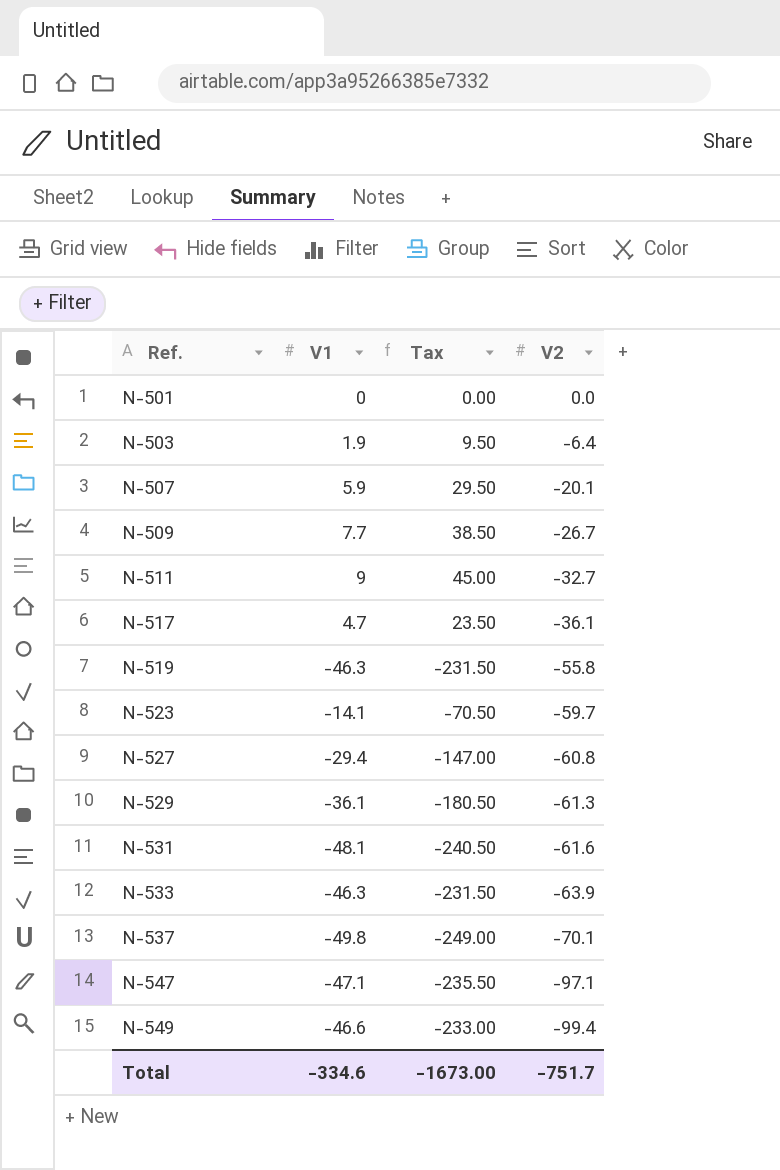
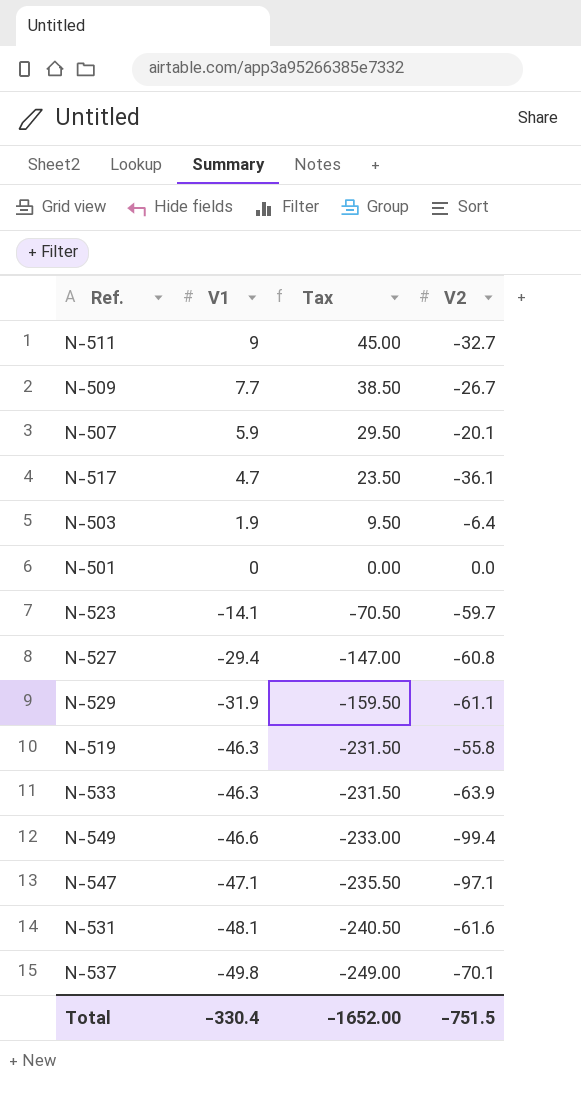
row order: Ref. ascending -> V1 descending
N-529 | V1: -36.1 -> -31.9
N-529 | Tax: -180.50 -> -159.50
N-529 | V2: -61.3 -> -61.1
Total | V1: -334.6 -> -330.4
Total | Tax: -1673.00 -> -1652.00
Total | V2: -751.7 -> -751.5

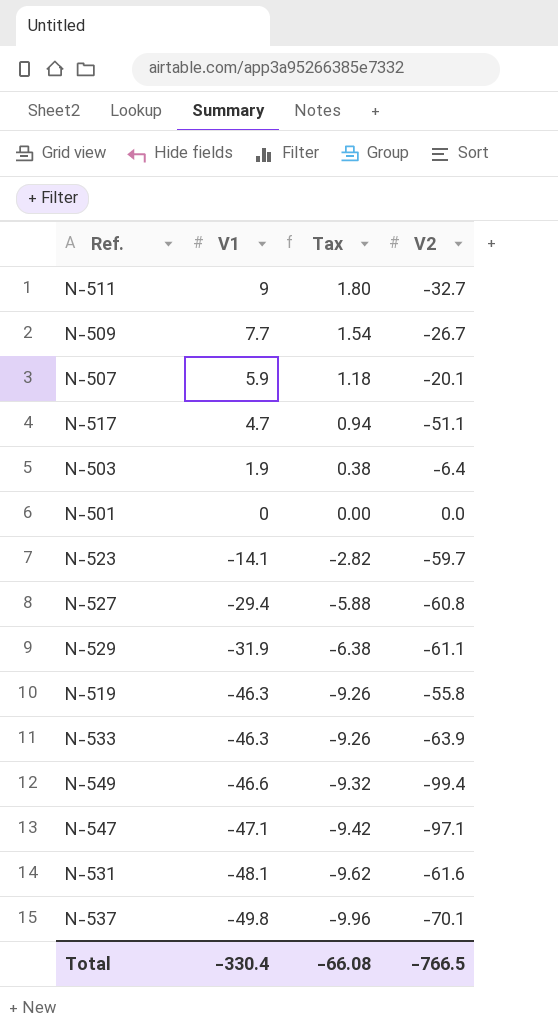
column Tax | formula: [V1] * 5 -> [V1] * 0.2
N-517 | V2: -36.1 -> -51.1
Total | Tax: -1652.00 -> -66.08
Total | V2: -751.5 -> -766.5

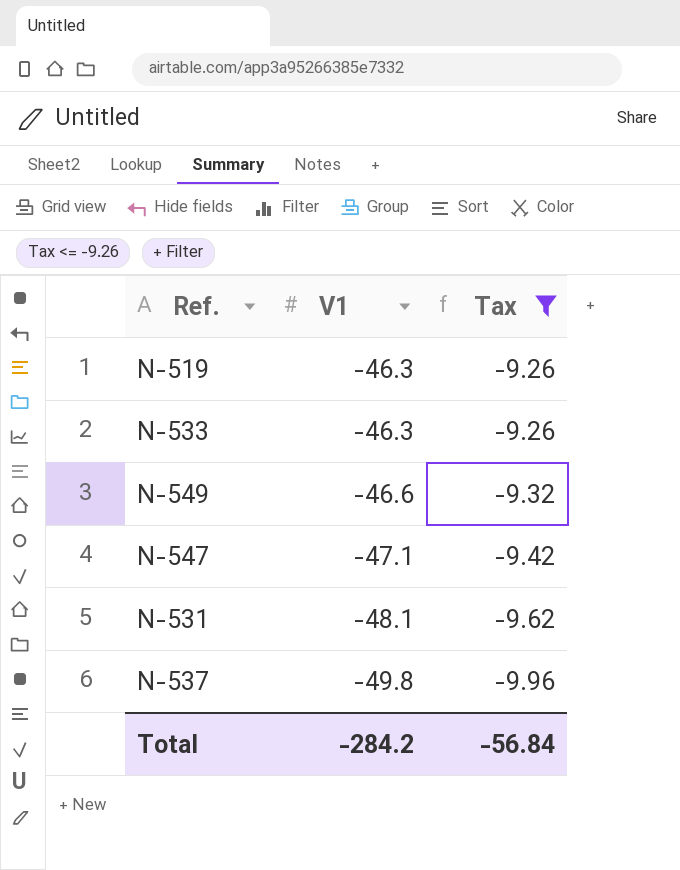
filter: none -> Tax <= -9.26
column V2 | position: 4 -> none
Total | V1: -330.4 -> -284.2
Total | Tax: -66.08 -> -56.84

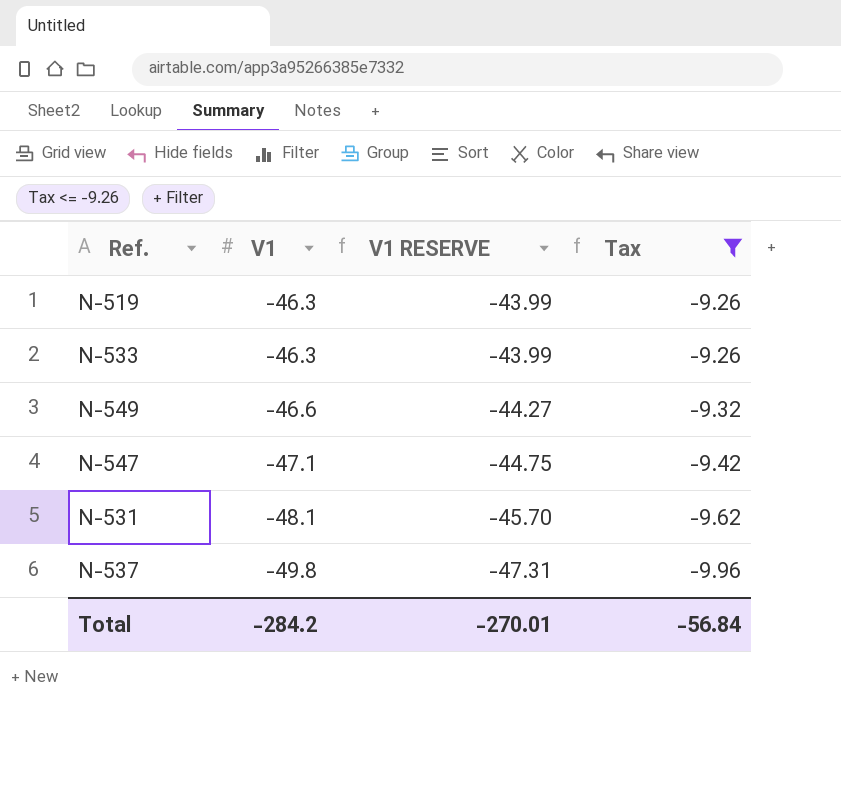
column V1 RESERVE | formula: none -> [V1] * 0.95

